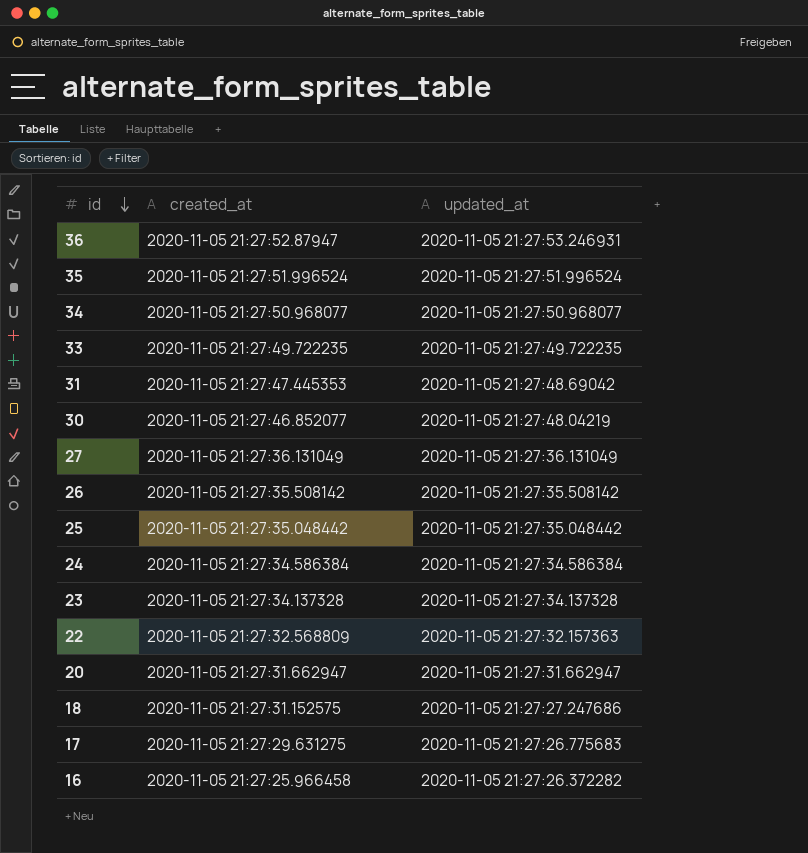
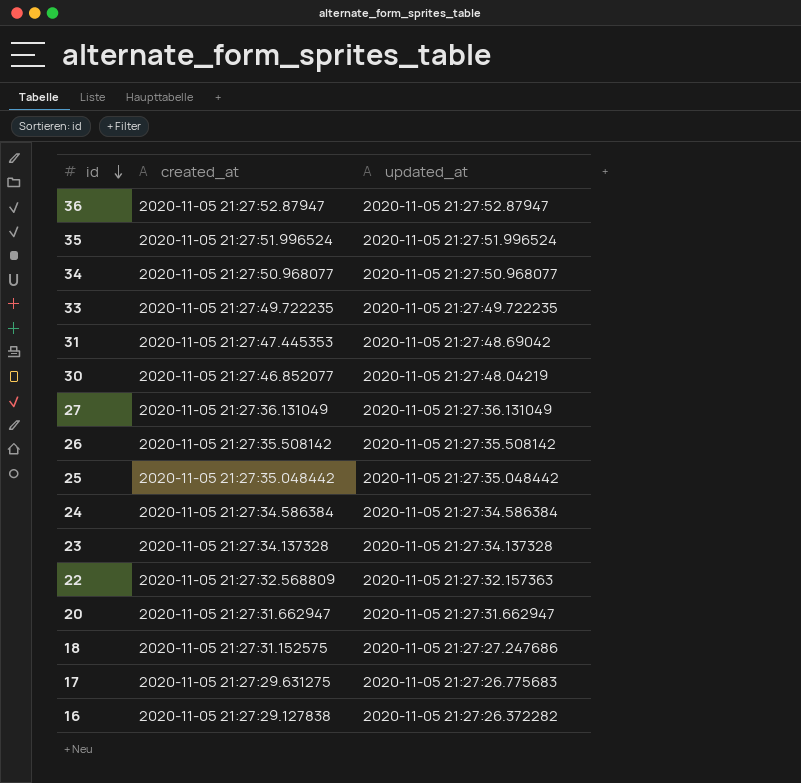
36 | updated_at: 2020-11-05 21:27:53.246931 -> 2020-11-05 21:27:52.87947
16 | created_at: 2020-11-05 21:27:25.966458 -> 2020-11-05 21:27:29.127838

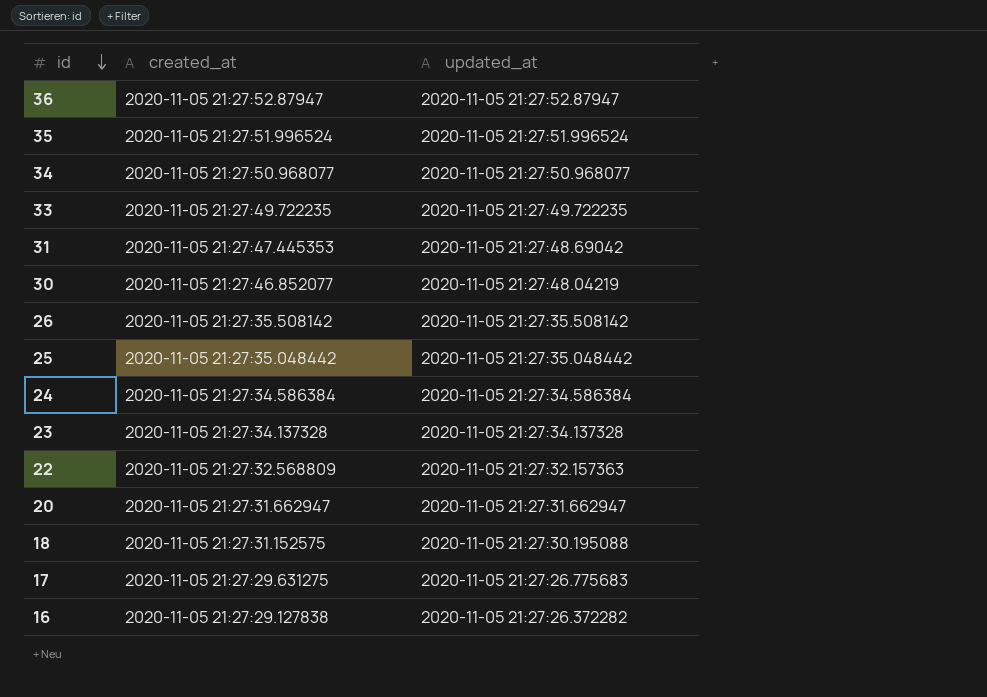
row 27: 2020-11-05 21:27:36.131049 | 2020-11-05 21:27:36.131049 -> none
18 | updated_at: 2020-11-05 21:27:27.247686 -> 2020-11-05 21:27:30.195088

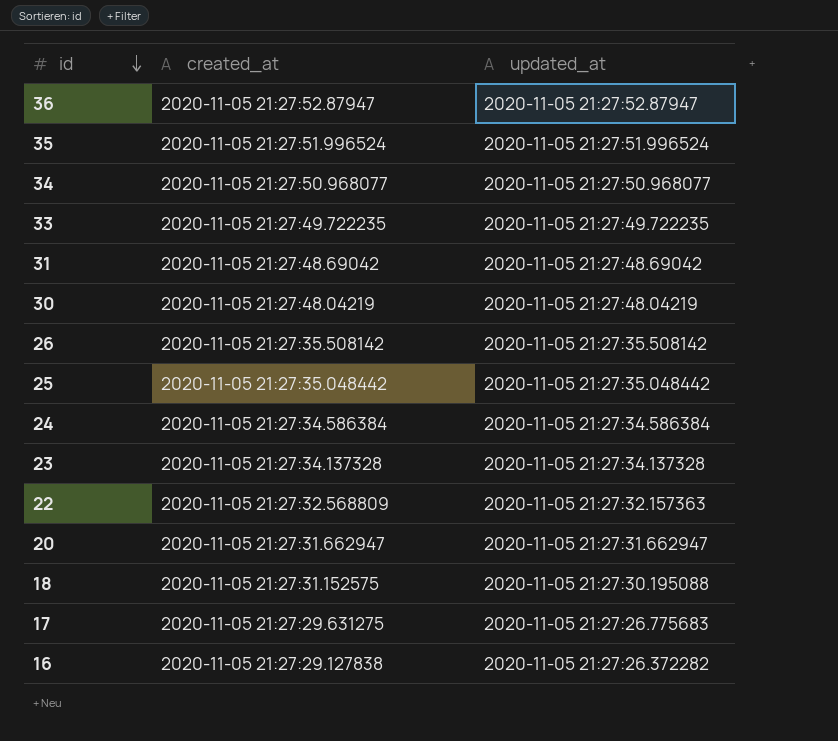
31 | created_at: 2020-11-05 21:27:47.445353 -> 2020-11-05 21:27:48.69042
30 | created_at: 2020-11-05 21:27:46.852077 -> 2020-11-05 21:27:48.04219

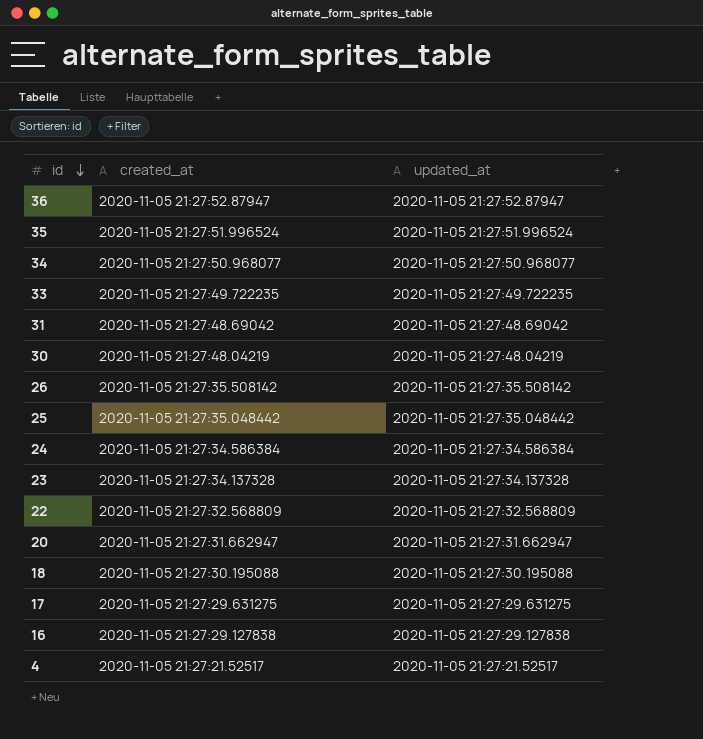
22 | updated_at: 2020-11-05 21:27:32.157363 -> 2020-11-05 21:27:32.568809
18 | created_at: 2020-11-05 21:27:31.152575 -> 2020-11-05 21:27:30.195088
17 | updated_at: 2020-11-05 21:27:26.775683 -> 2020-11-05 21:27:29.631275
16 | updated_at: 2020-11-05 21:27:26.372282 -> 2020-11-05 21:27:29.127838
row 4: none -> 2020-11-05 21:27:21.52517 | 2020-11-05 21:27:21.52517

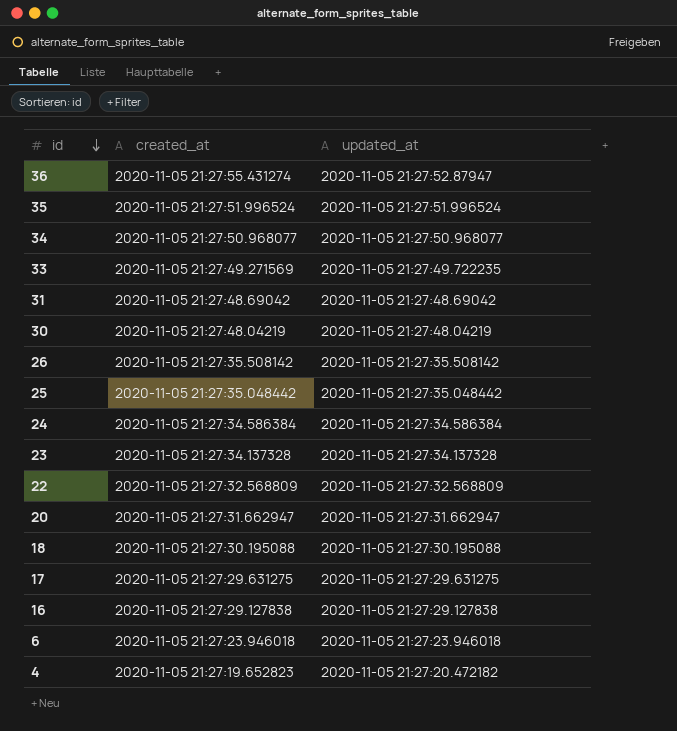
36 | created_at: 2020-11-05 21:27:52.87947 -> 2020-11-05 21:27:55.431274
33 | created_at: 2020-11-05 21:27:49.722235 -> 2020-11-05 21:27:49.271569
row 6: none -> 2020-11-05 21:27:23.946018 | 2020-11-05 21:27:23.946018
4 | created_at: 2020-11-05 21:27:21.52517 -> 2020-11-05 21:27:19.652823
4 | updated_at: 2020-11-05 21:27:21.52517 -> 2020-11-05 21:27:20.472182

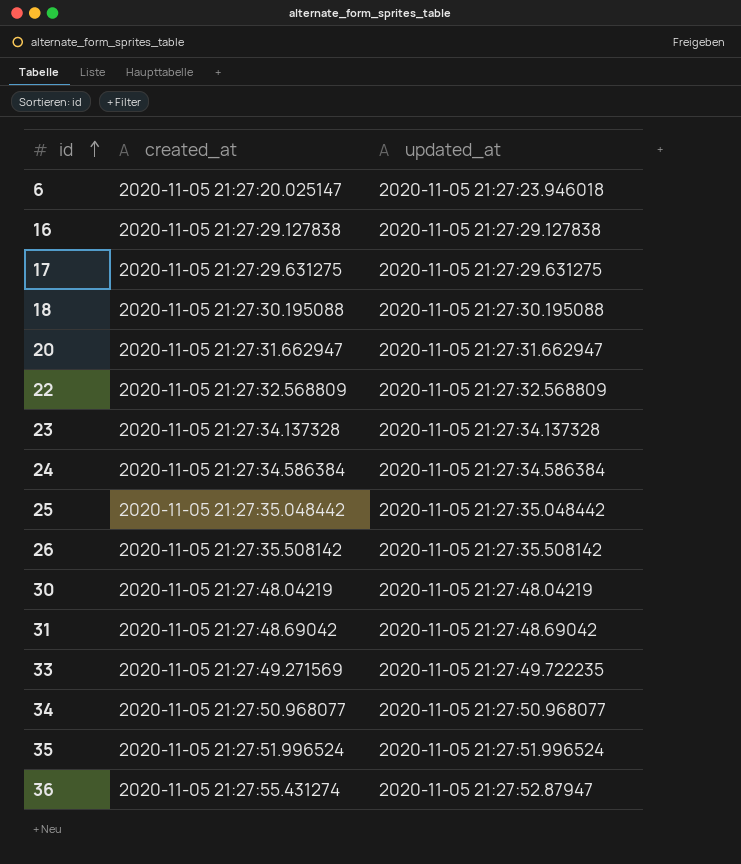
row order: id descending -> id ascending
row 4: 2020-11-05 21:27:19.652823 | 2020-11-05 21:27:20.472182 -> none
6 | created_at: 2020-11-05 21:27:23.946018 -> 2020-11-05 21:27:20.025147

